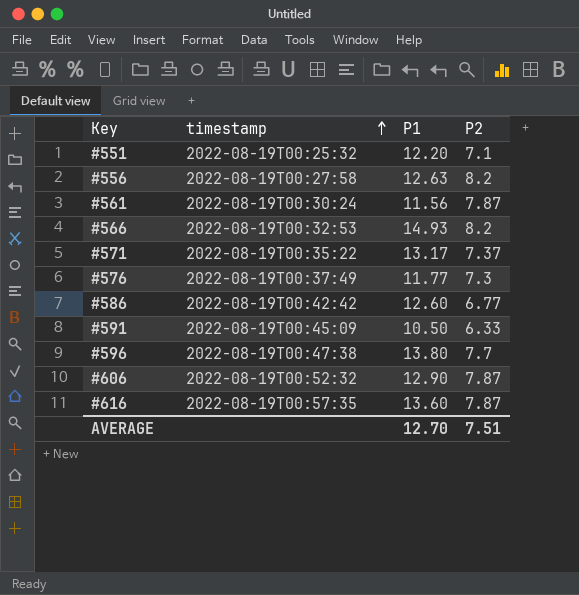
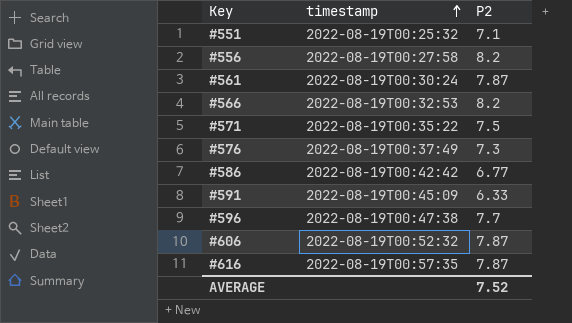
column P1 | position: 3 -> none
#571 | P2: 7.37 -> 7.5
AVERAGE | P2: 7.51 -> 7.52

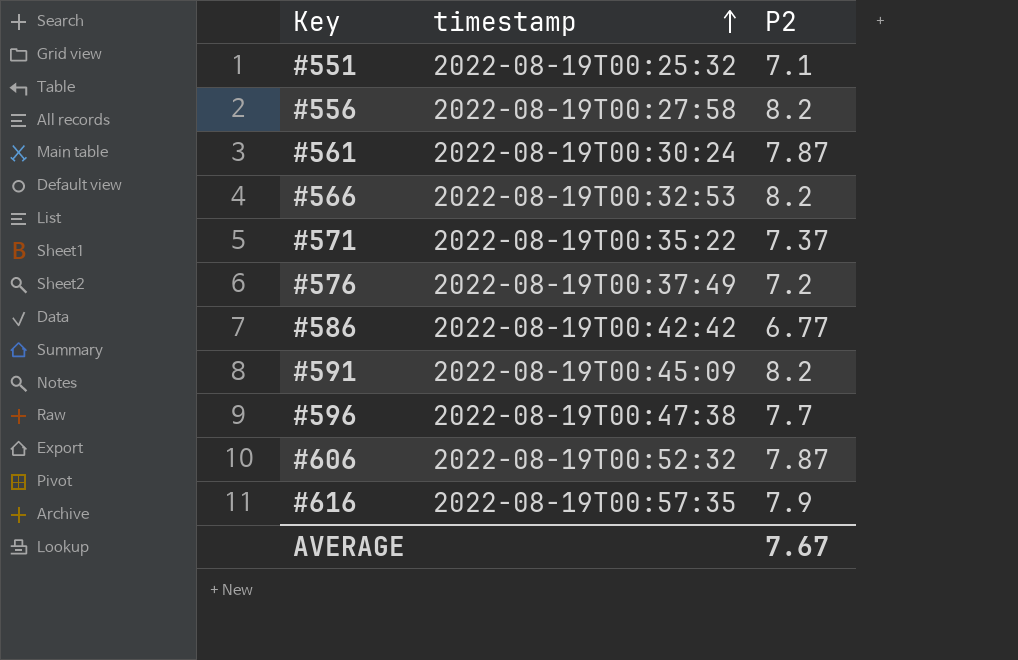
#571 | P2: 7.5 -> 7.37
#576 | P2: 7.3 -> 7.2
#591 | P2: 6.33 -> 8.2
#616 | P2: 7.87 -> 7.9
AVERAGE | P2: 7.52 -> 7.67

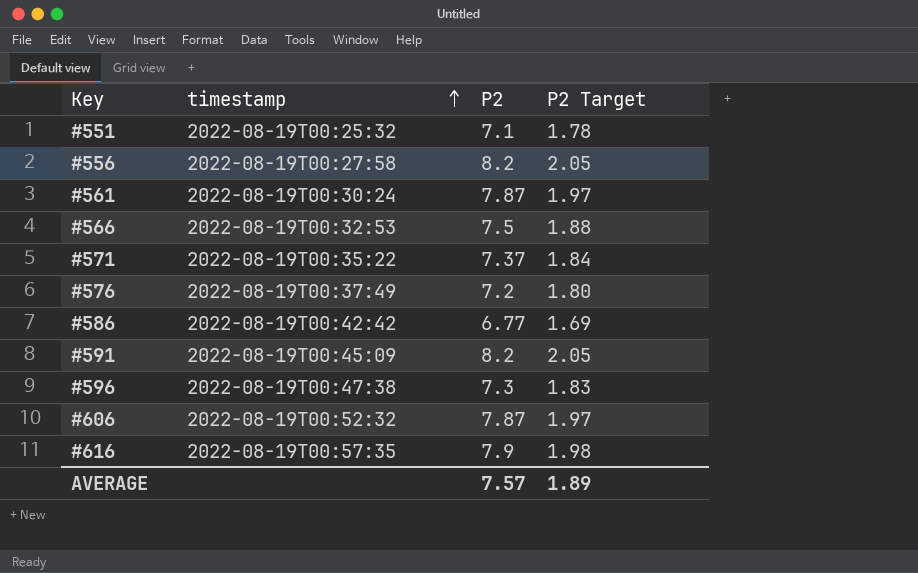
column P2 Target | formula: none -> [P2] * 0.25
#566 | P2: 8.2 -> 7.5
#596 | P2: 7.7 -> 7.3
AVERAGE | P2: 7.67 -> 7.57

